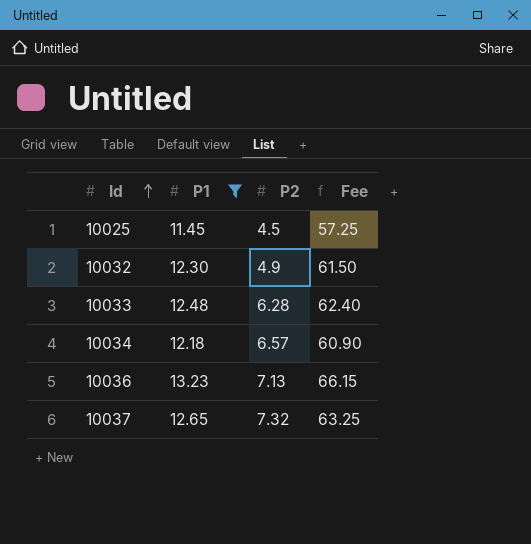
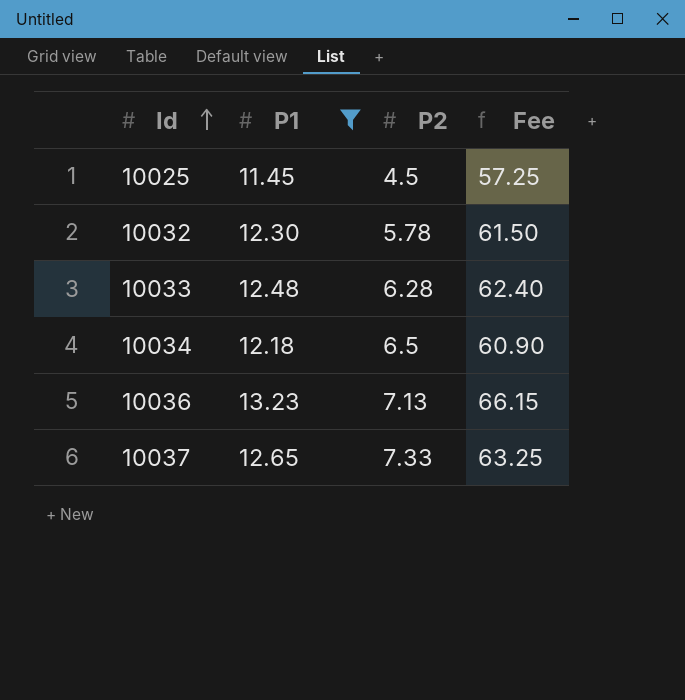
10032 | P2: 4.9 -> 5.78
10034 | P2: 6.57 -> 6.5
10037 | P2: 7.32 -> 7.33

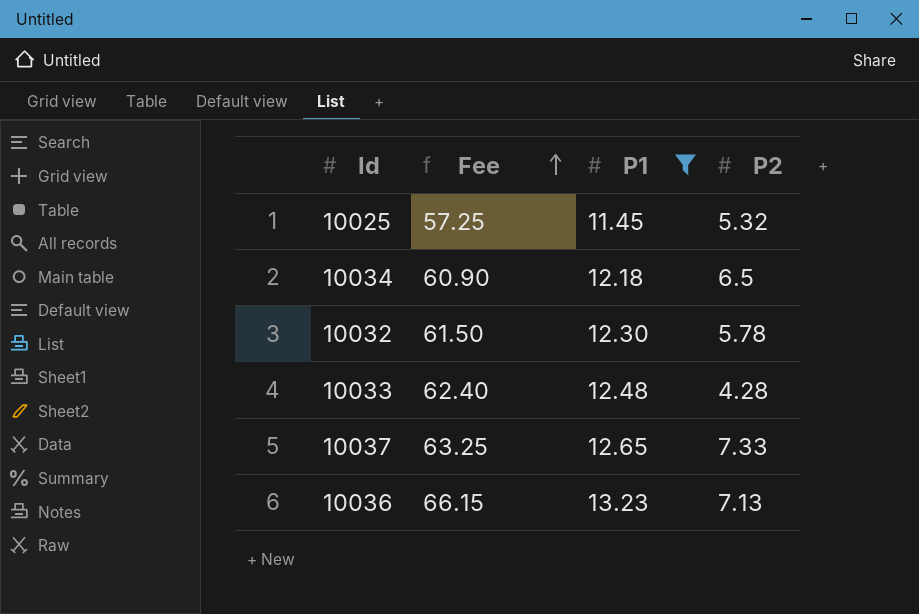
row order: Id ascending -> Fee ascending
column Fee | position: 4 -> 2
10025 | P2: 4.5 -> 5.32
10033 | P2: 6.28 -> 4.28

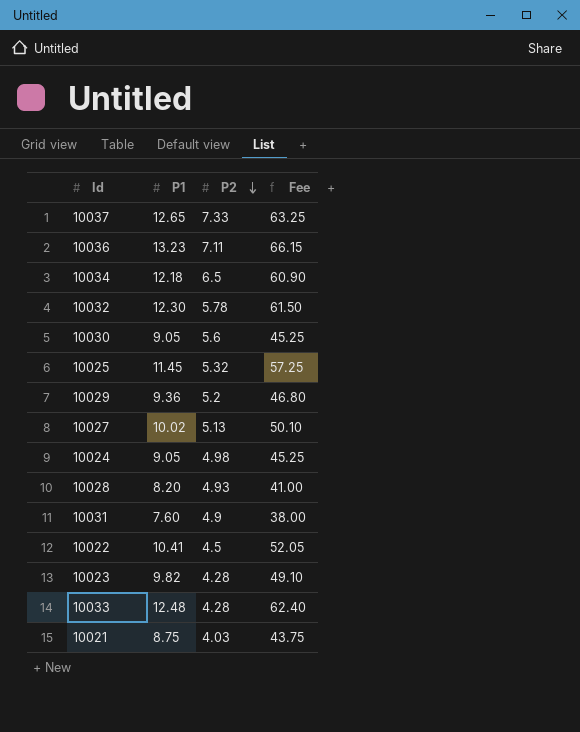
filter: P1 >= 11.45 -> none
row order: Fee ascending -> P2 descending
column Fee | position: 2 -> 4
10036 | P2: 7.13 -> 7.11

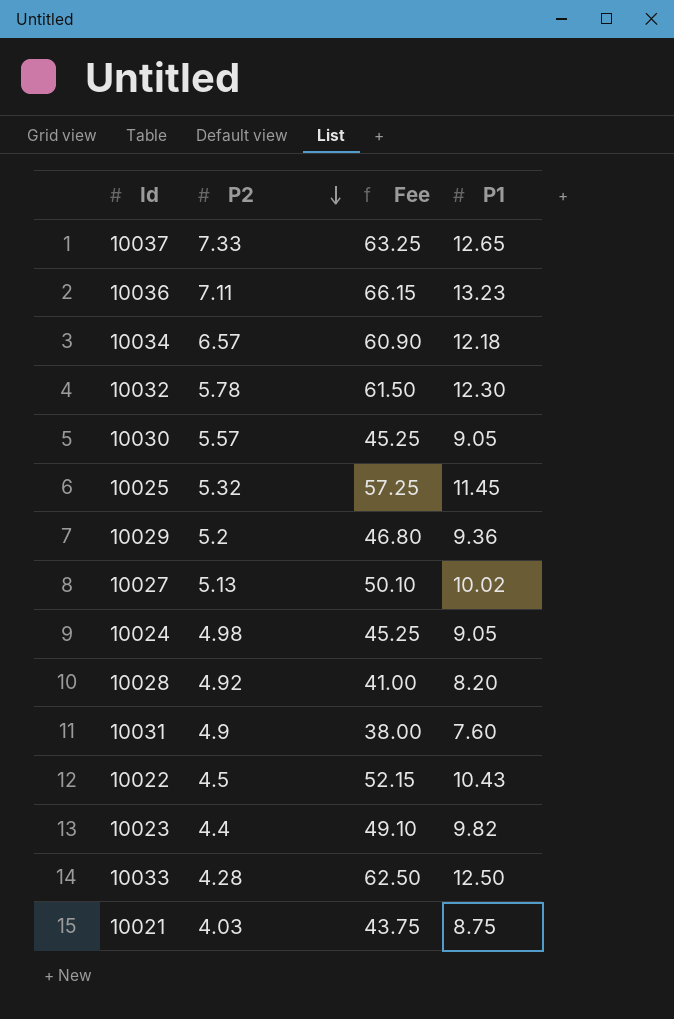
column P1 | position: 2 -> 4
10034 | P2: 6.5 -> 6.57
10030 | P2: 5.6 -> 5.57
10028 | P2: 4.93 -> 4.92
10022 | Fee: 52.05 -> 52.15
10022 | P1: 10.41 -> 10.43
10023 | P2: 4.28 -> 4.4
10033 | Fee: 62.40 -> 62.50
10033 | P1: 12.48 -> 12.50

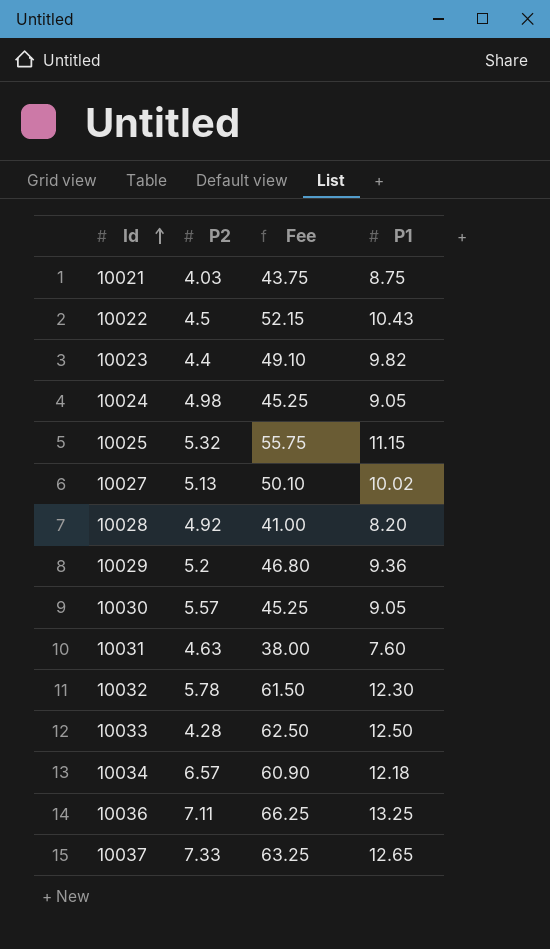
row order: P2 descending -> Id ascending
10025 | Fee: 57.25 -> 55.75
10025 | P1: 11.45 -> 11.15
10031 | P2: 4.9 -> 4.63
10036 | Fee: 66.15 -> 66.25
10036 | P1: 13.23 -> 13.25

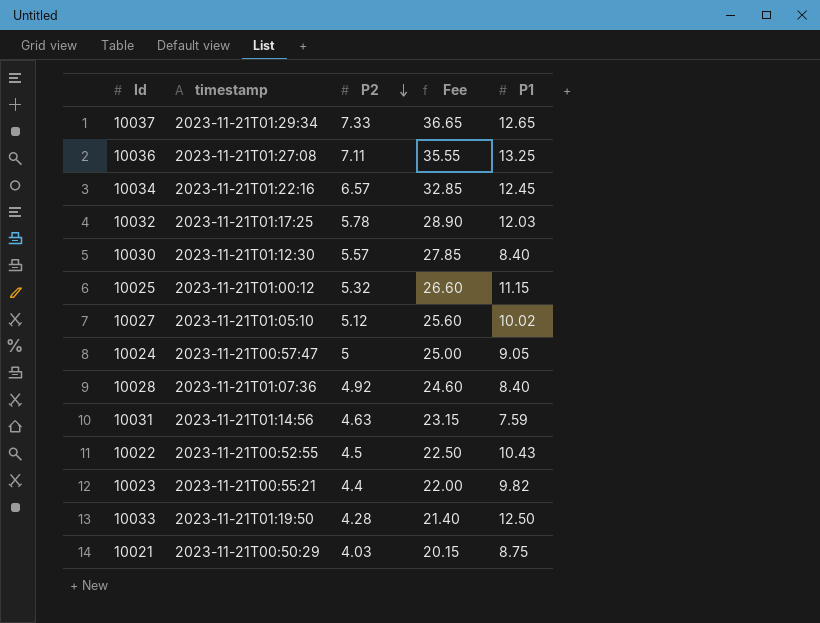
row order: Id ascending -> P2 descending
column timestamp | position: none -> 2
column Fee | formula: [P1] * 5 -> [P2] * 5
row 10029: 5.2 | 46.80 | 9.36 -> none
10034 | P1: 12.18 -> 12.45
10032 | P1: 12.30 -> 12.03
10030 | P1: 9.05 -> 8.40
10027 | P2: 5.13 -> 5.12
10024 | P2: 4.98 -> 5
10028 | P1: 8.20 -> 8.40
10031 | P1: 7.60 -> 7.59

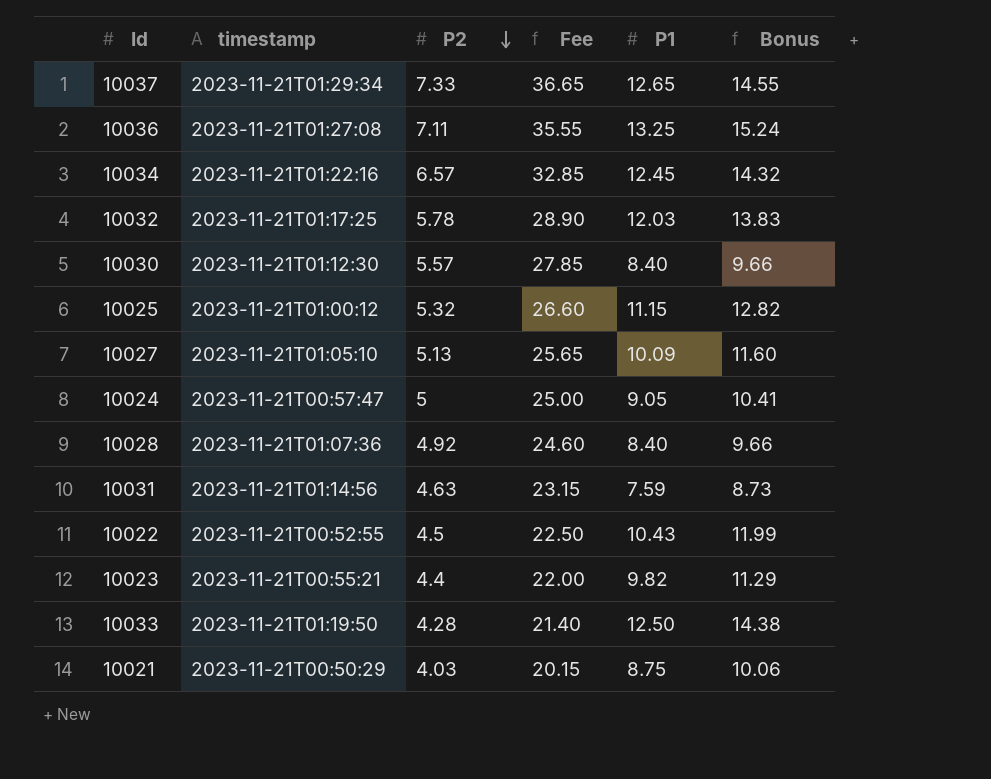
column Bonus | formula: none -> [P1] * 1.15
10027 | P2: 5.12 -> 5.13
10027 | Fee: 25.60 -> 25.65
10027 | P1: 10.02 -> 10.09

